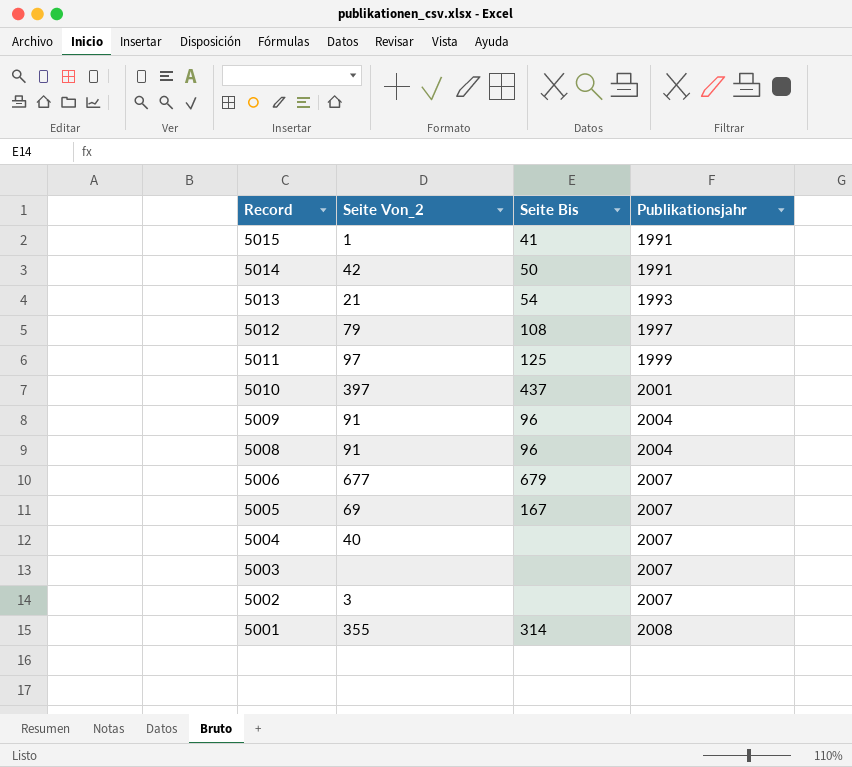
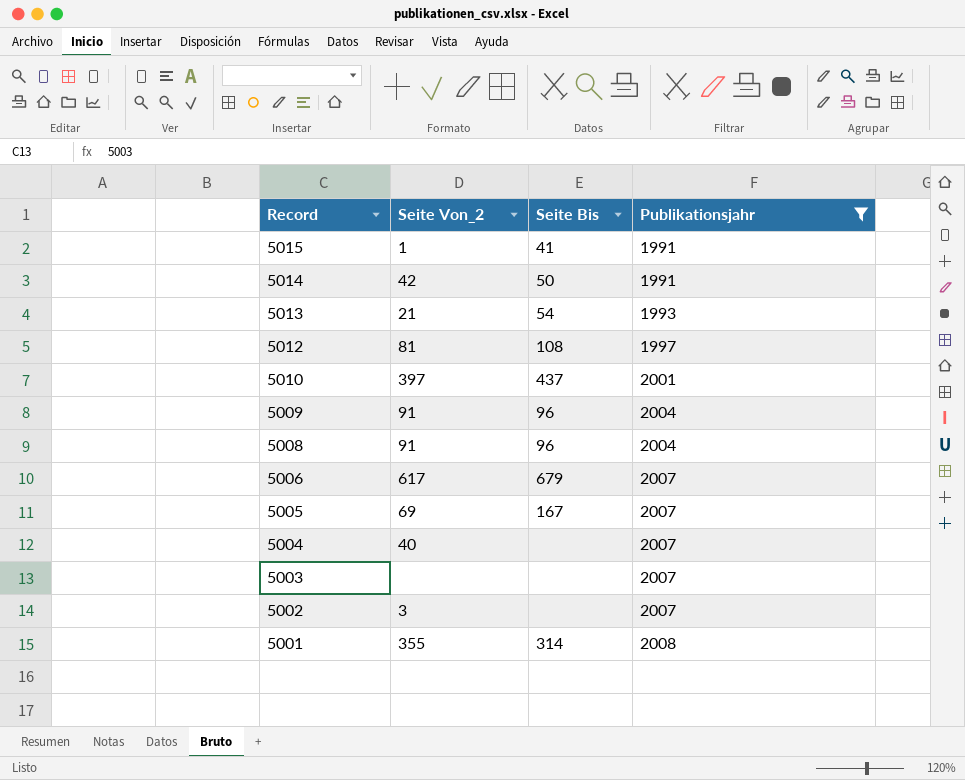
filter: none -> Publikationsjahr != 1999
5012 | Seite Von_2: 79 -> 81
5006 | Seite Von_2: 677 -> 617

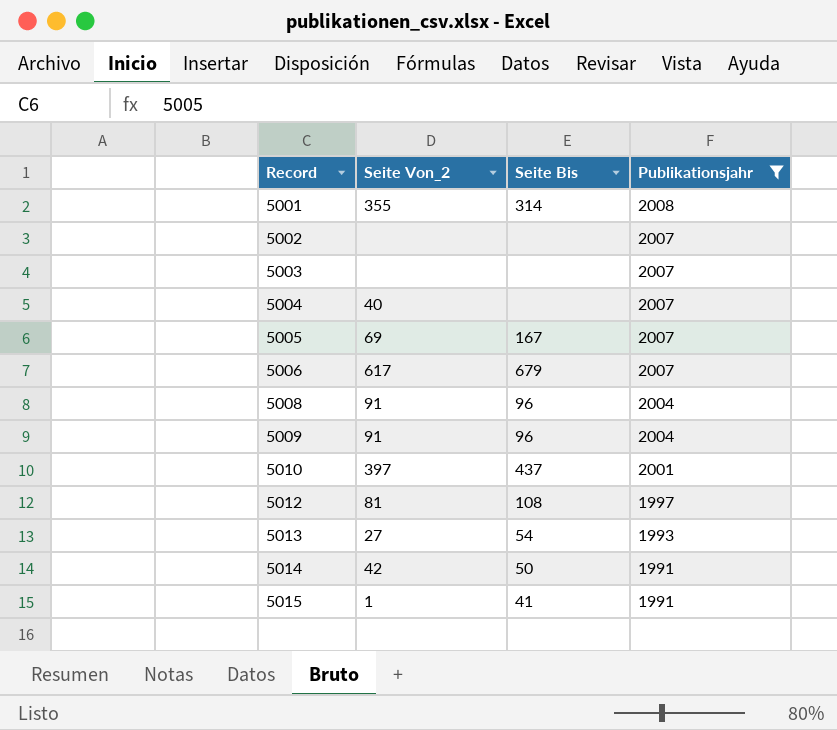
row order: Record descending -> Record ascending
5002 | Seite Von_2: 3 -> none
5013 | Seite Von_2: 21 -> 27

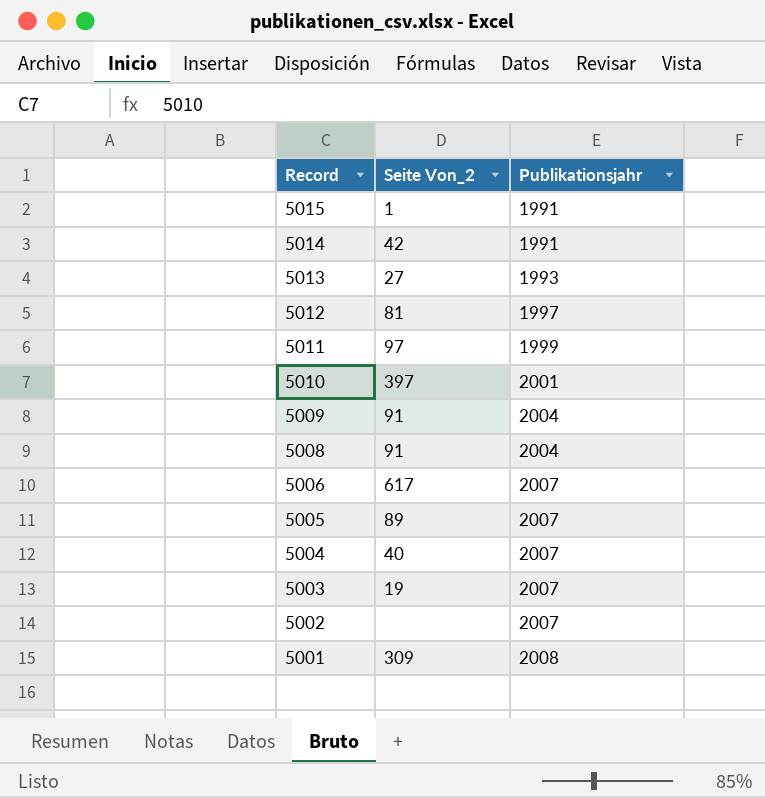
filter: Publikationsjahr != 1999 -> none
row order: Record ascending -> Record descending
column Seite Bis | position: 3 -> none
5005 | Seite Von_2: 69 -> 89
5003 | Seite Von_2: none -> 19
5001 | Seite Von_2: 355 -> 309

